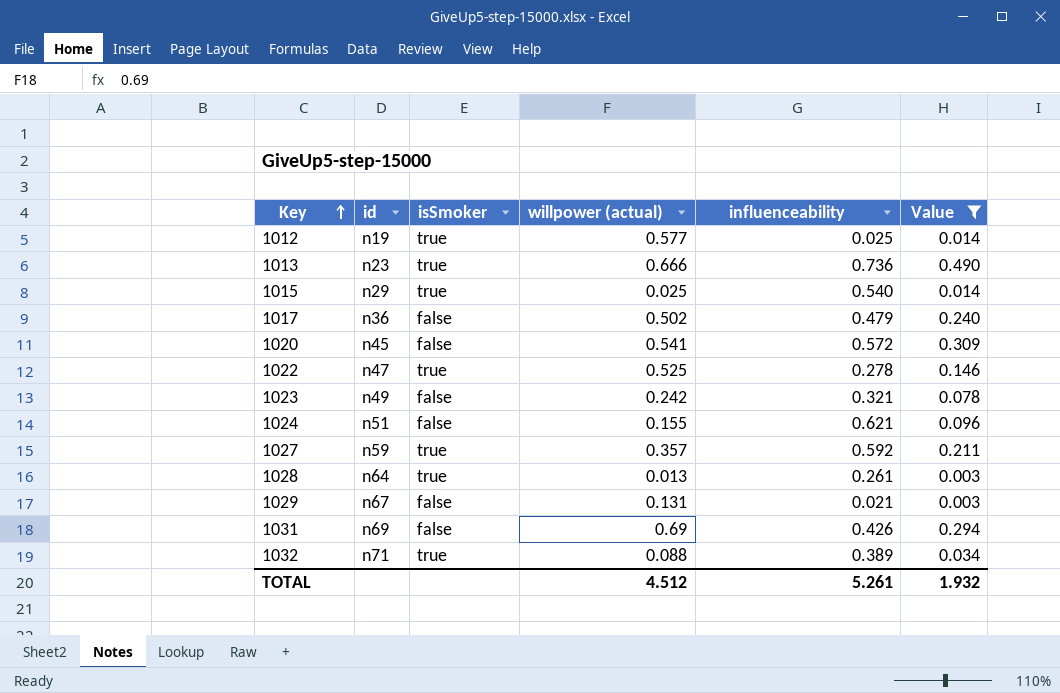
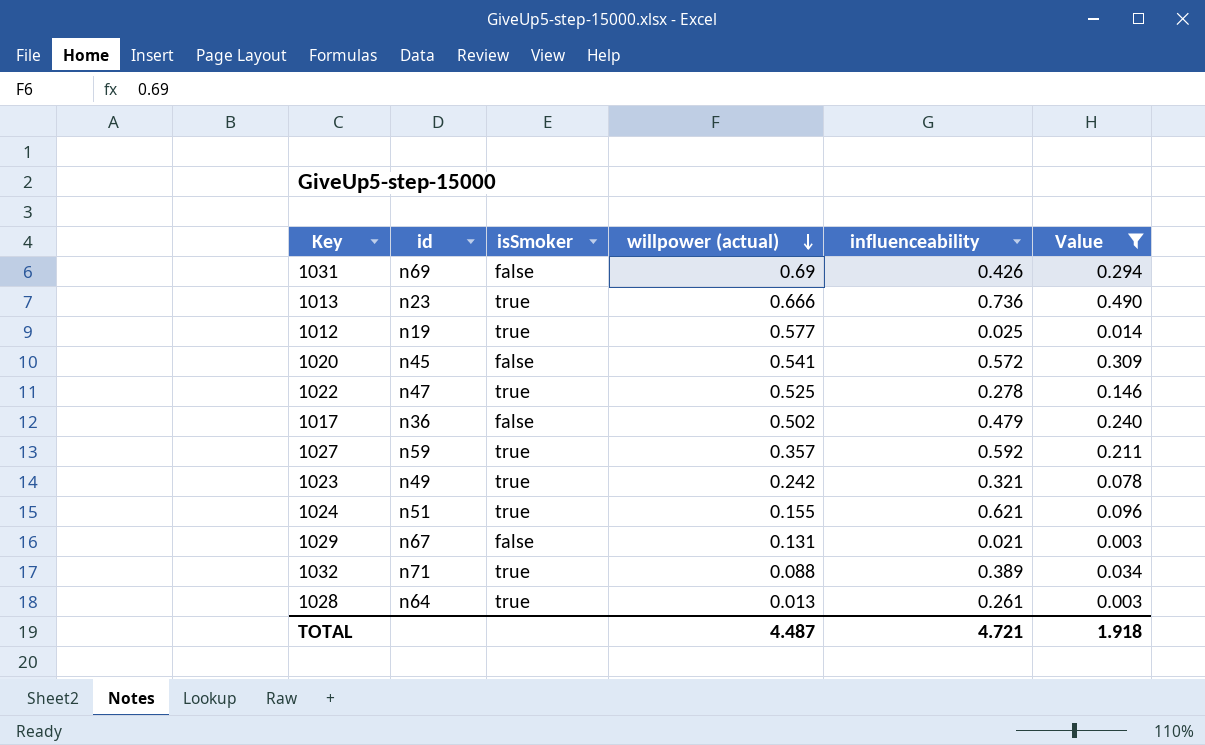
row order: Key ascending -> willpower (actual) descending
row 1015: n29 | true | 0.025 | 0.540 | 0.014 -> none
1023 | isSmoker: false -> true
1024 | isSmoker: false -> true
TOTAL | willpower (actual): 4.512 -> 4.487
TOTAL | influenceability: 5.261 -> 4.721
TOTAL | Value: 1.932 -> 1.918

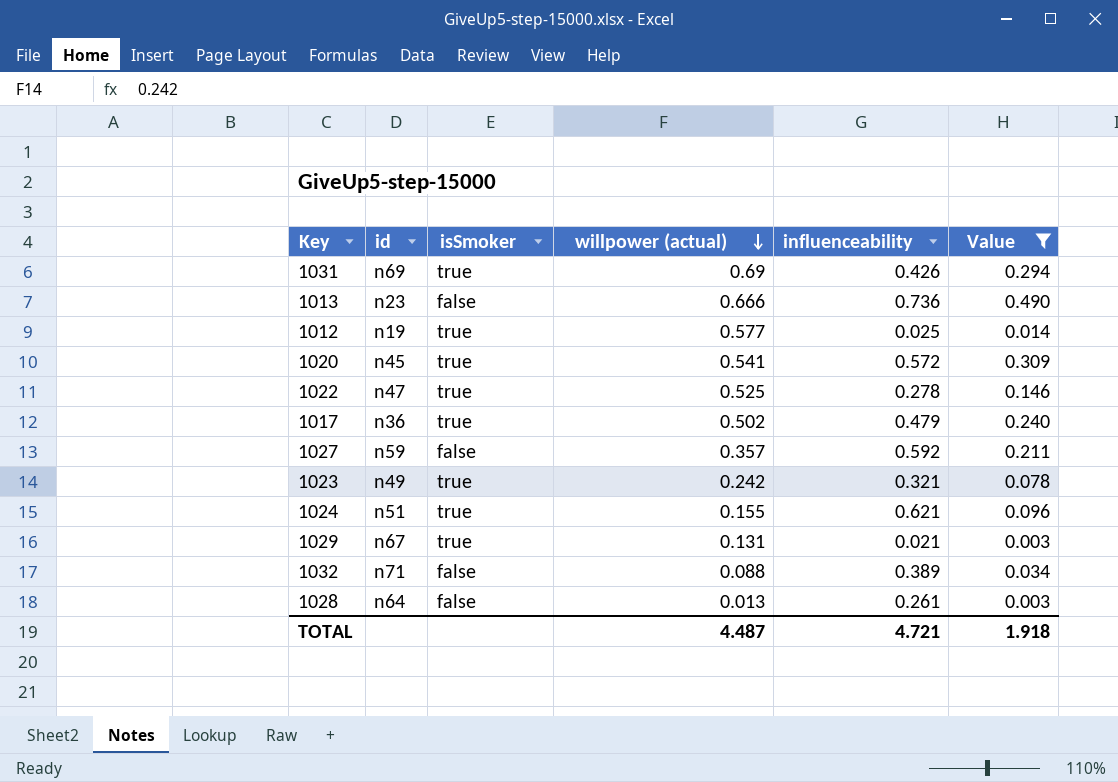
1031 | isSmoker: false -> true
1013 | isSmoker: true -> false
1020 | isSmoker: false -> true
1017 | isSmoker: false -> true
1027 | isSmoker: true -> false
1029 | isSmoker: false -> true
1032 | isSmoker: true -> false
1028 | isSmoker: true -> false

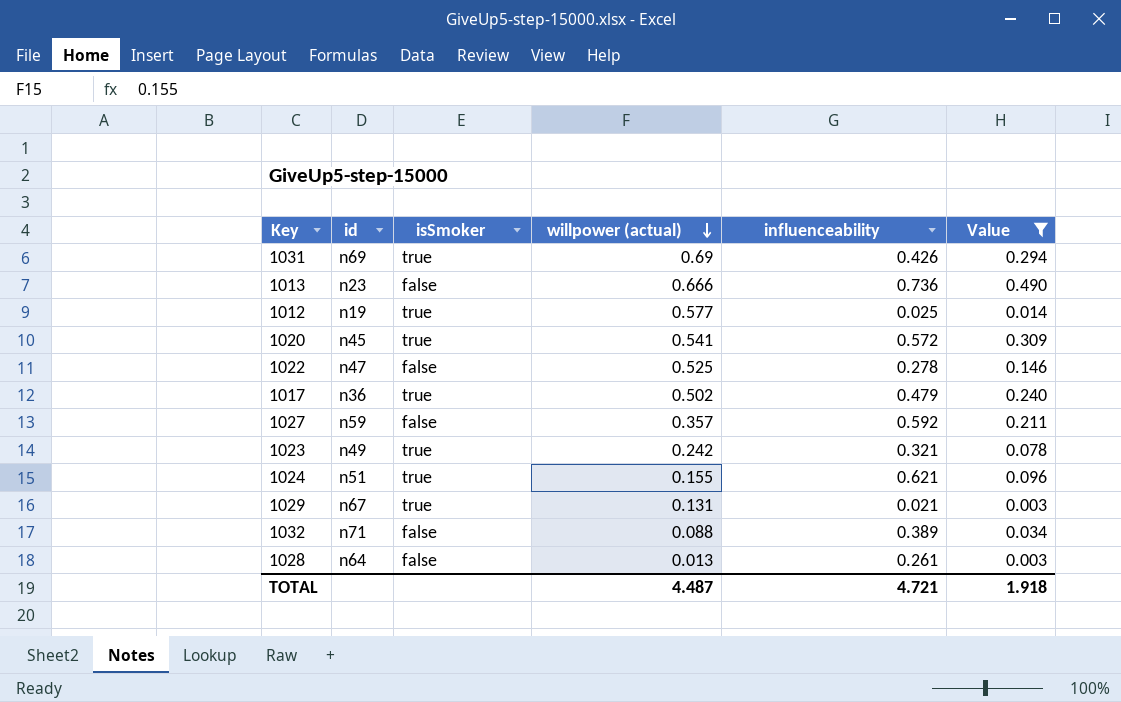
1022 | isSmoker: true -> false

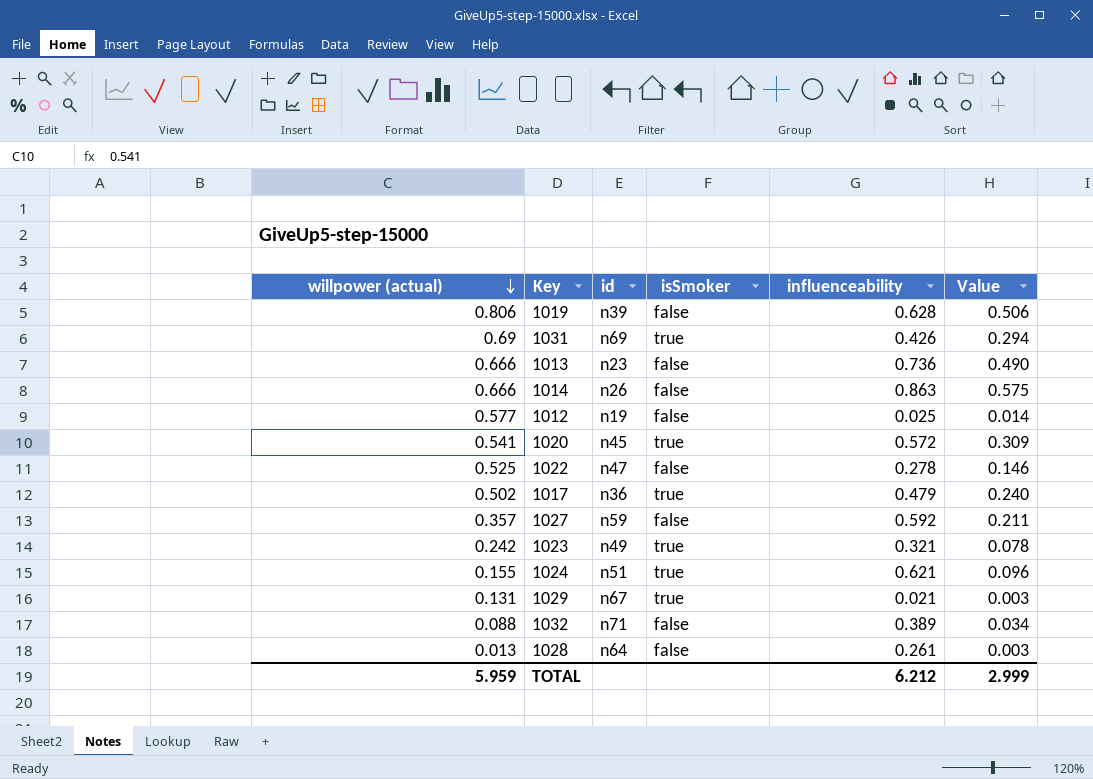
filter: Value <= 0.490 -> none
column willpower (actual) | position: 4 -> 1
1012 | isSmoker: true -> false
TOTAL | willpower (actual): 4.487 -> 5.959
TOTAL | influenceability: 4.721 -> 6.212
TOTAL | Value: 1.918 -> 2.999

